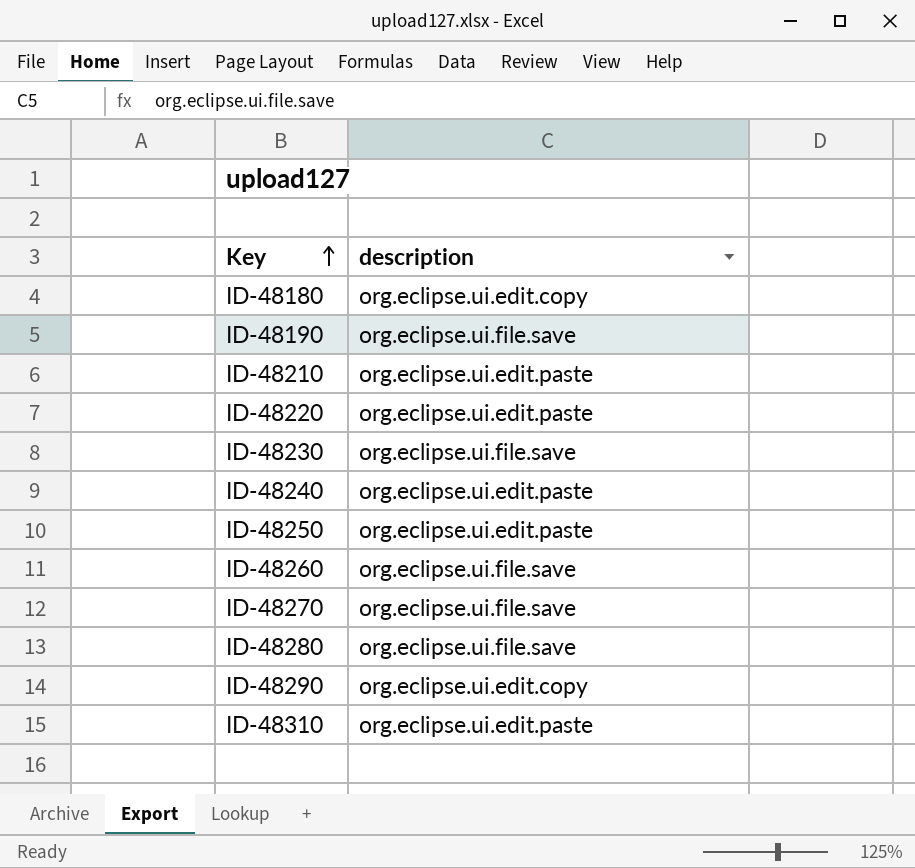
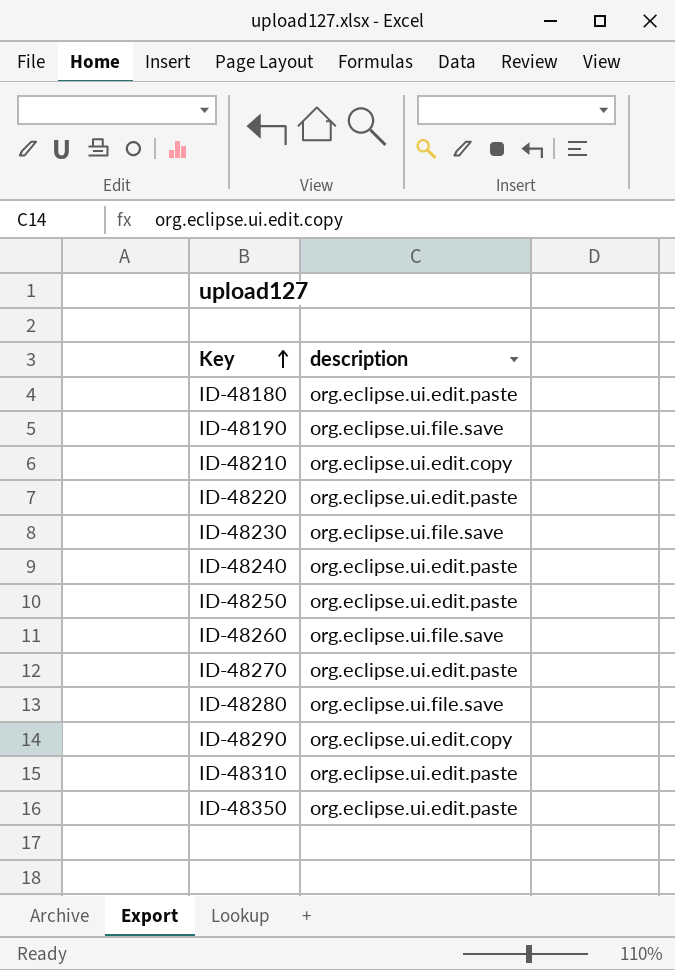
ID-48180 | description: org.eclipse.ui.edit.copy -> org.eclipse.ui.edit.paste
ID-48210 | description: org.eclipse.ui.edit.paste -> org.eclipse.ui.edit.copy
ID-48270 | description: org.eclipse.ui.file.save -> org.eclipse.ui.edit.paste
row ID-48350: none -> org.eclipse.ui.edit.paste

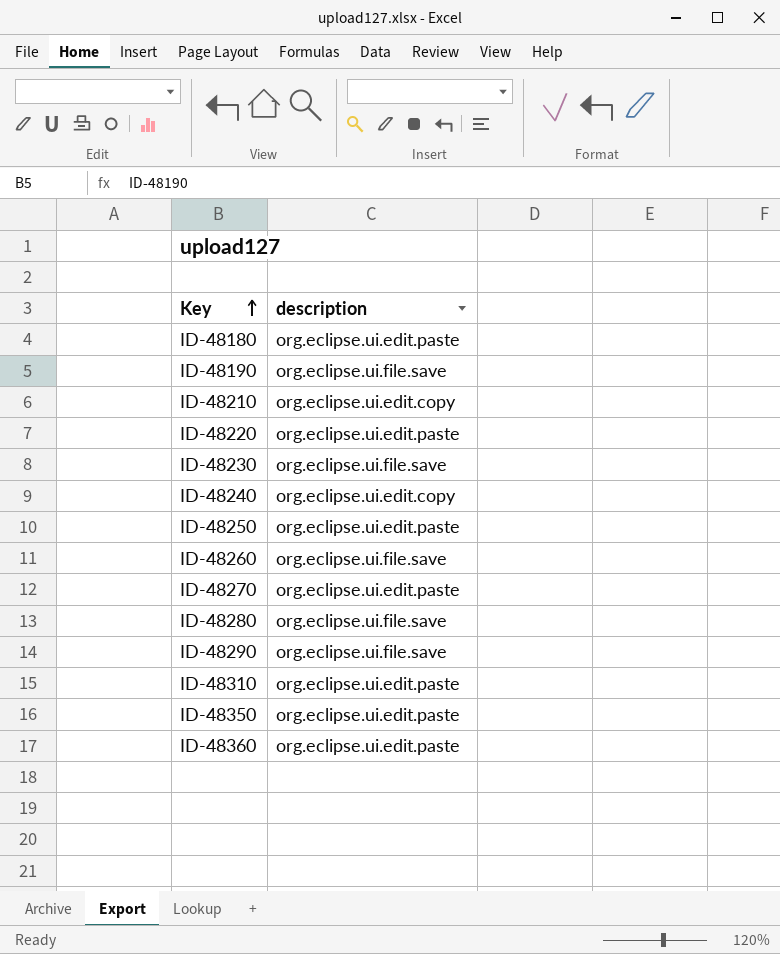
ID-48240 | description: org.eclipse.ui.edit.paste -> org.eclipse.ui.edit.copy
ID-48290 | description: org.eclipse.ui.edit.copy -> org.eclipse.ui.file.save
row ID-48360: none -> org.eclipse.ui.edit.paste

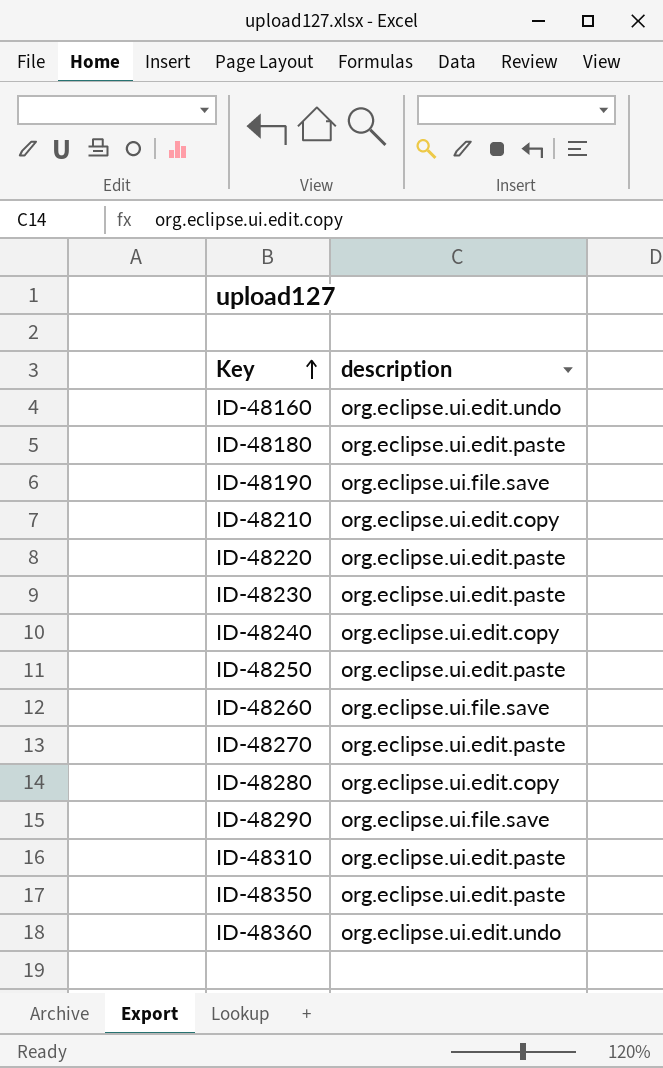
row ID-48160: none -> org.eclipse.ui.edit.undo
ID-48230 | description: org.eclipse.ui.file.save -> org.eclipse.ui.edit.paste
ID-48280 | description: org.eclipse.ui.file.save -> org.eclipse.ui.edit.copy
ID-48360 | description: org.eclipse.ui.edit.paste -> org.eclipse.ui.edit.undo

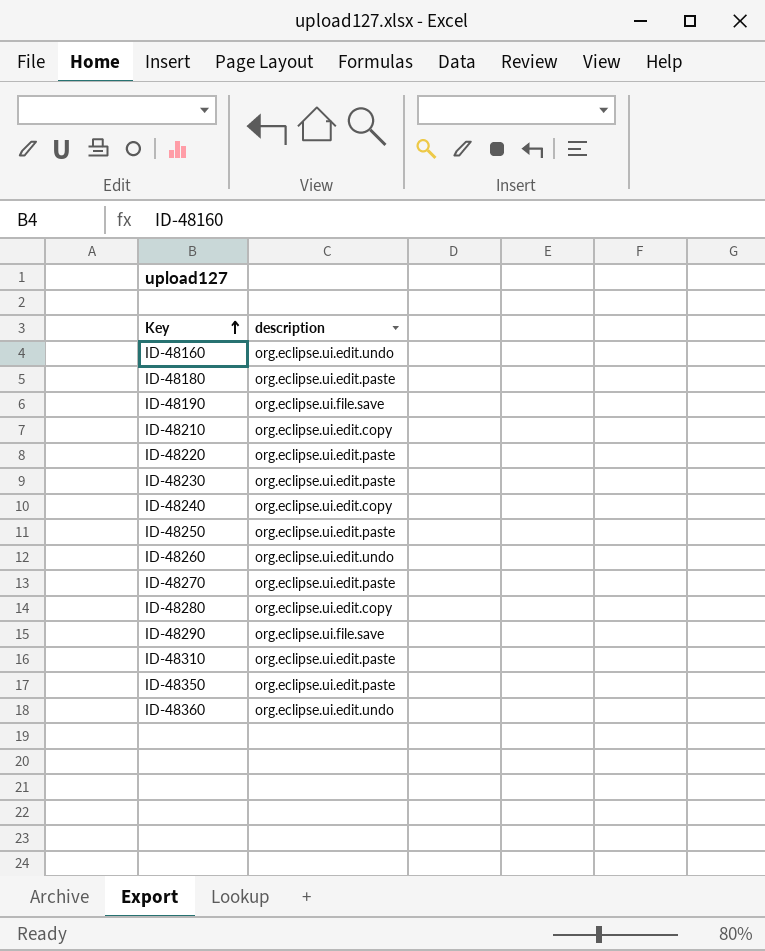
ID-48260 | description: org.eclipse.ui.file.save -> org.eclipse.ui.edit.undo

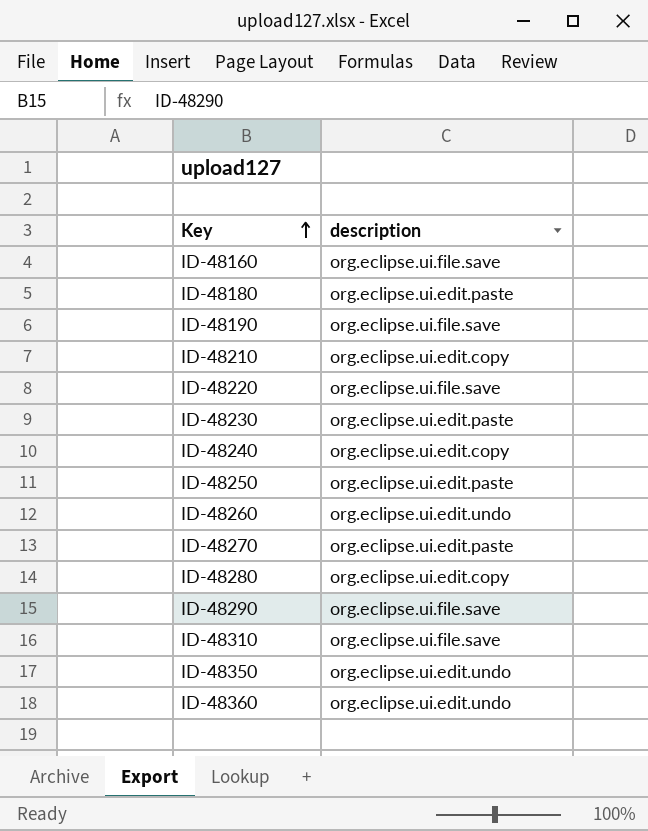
ID-48160 | description: org.eclipse.ui.edit.undo -> org.eclipse.ui.file.save
ID-48220 | description: org.eclipse.ui.edit.paste -> org.eclipse.ui.file.save
ID-48310 | description: org.eclipse.ui.edit.paste -> org.eclipse.ui.file.save
ID-48350 | description: org.eclipse.ui.edit.paste -> org.eclipse.ui.edit.undo

